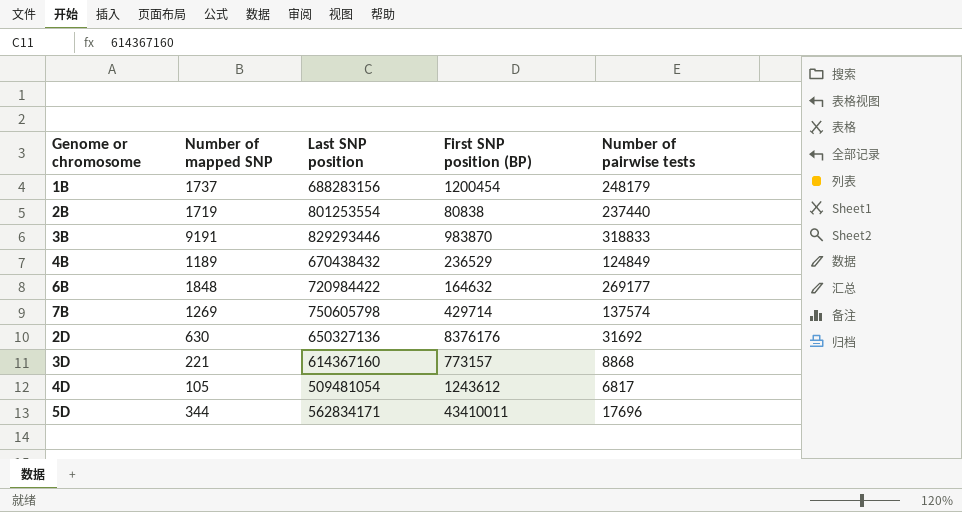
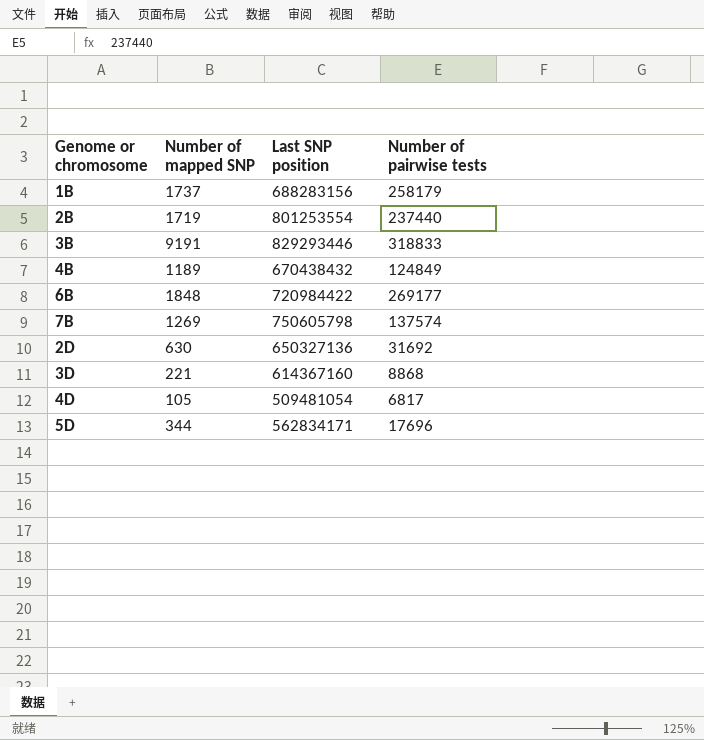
column First SNP position (BP) | position: 4 -> none
1B | Number of pairwise tests: 248179 -> 258179

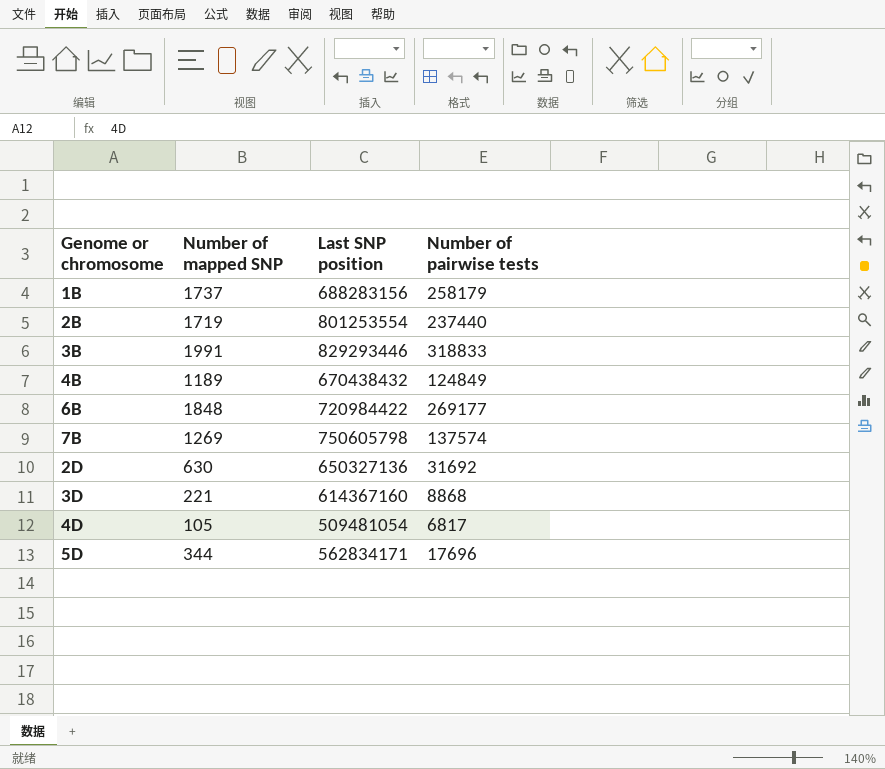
3B | Number of mapped SNP: 9191 -> 1991

